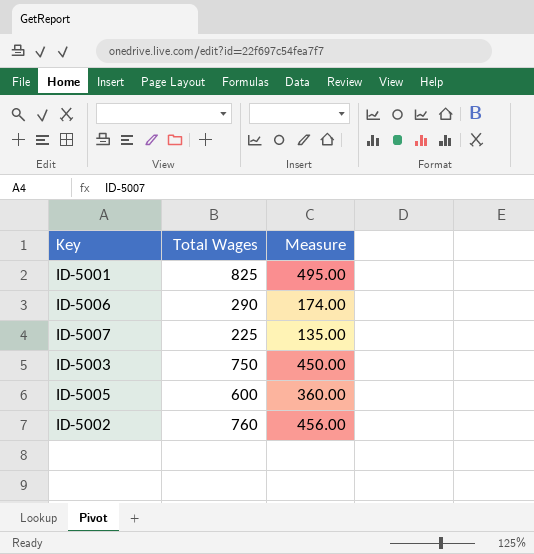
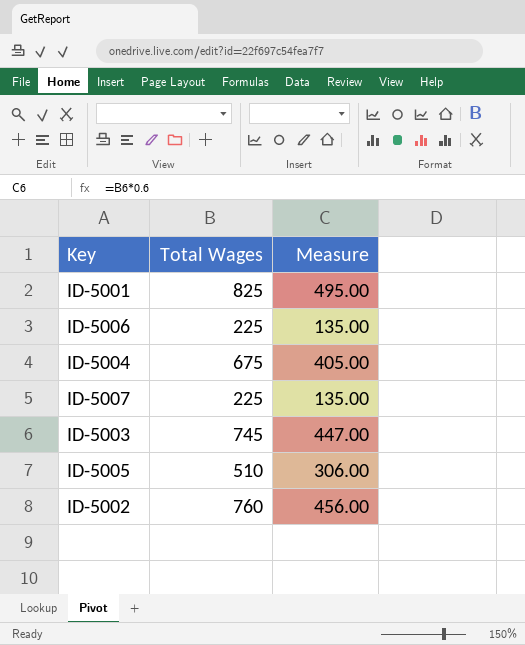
ID-5006 | Total Wages: 290 -> 225
ID-5006 | Measure: 174.00 -> 135.00
row ID-5004: none -> 675 | 405.00
ID-5003 | Total Wages: 750 -> 745
ID-5003 | Measure: 450.00 -> 447.00
ID-5005 | Total Wages: 600 -> 510
ID-5005 | Measure: 360.00 -> 306.00

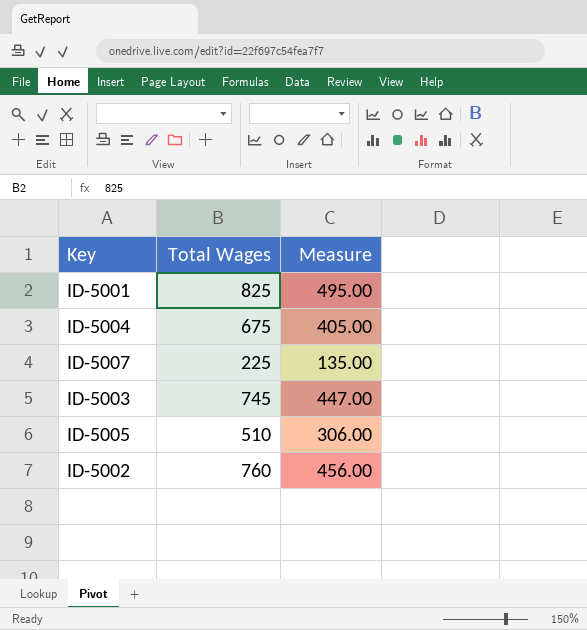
row ID-5006: 225 | 135.00 -> none

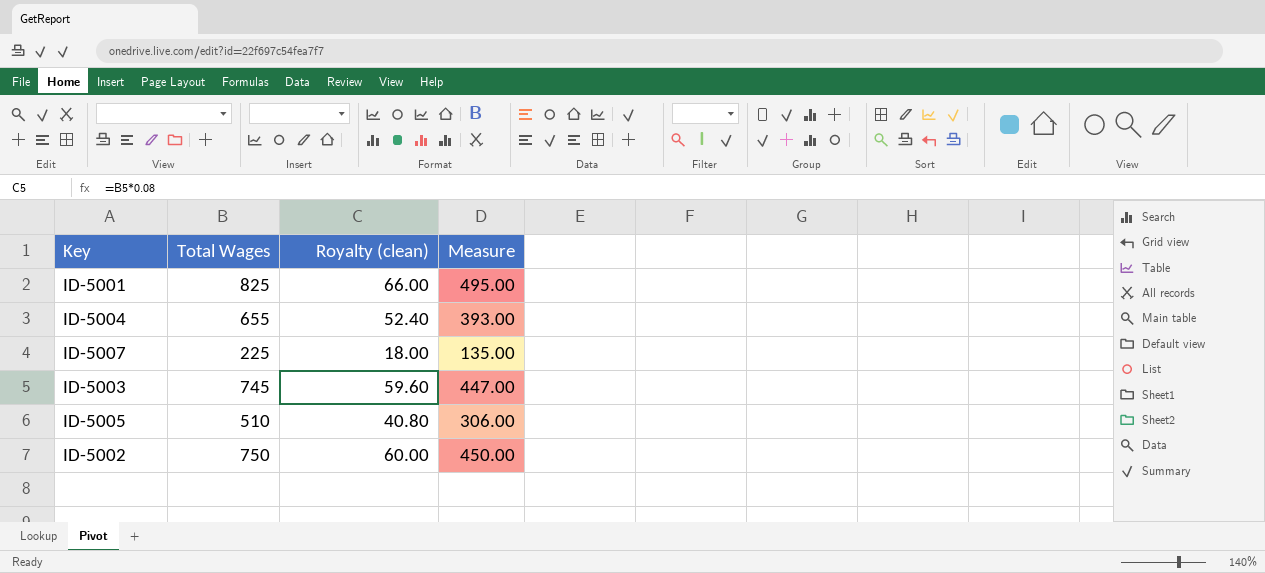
column Royalty (clean) | formula: none -> [Total Wages] * 0.08
ID-5004 | Total Wages: 675 -> 655
ID-5004 | Measure: 405.00 -> 393.00
ID-5002 | Total Wages: 760 -> 750
ID-5002 | Measure: 456.00 -> 450.00

